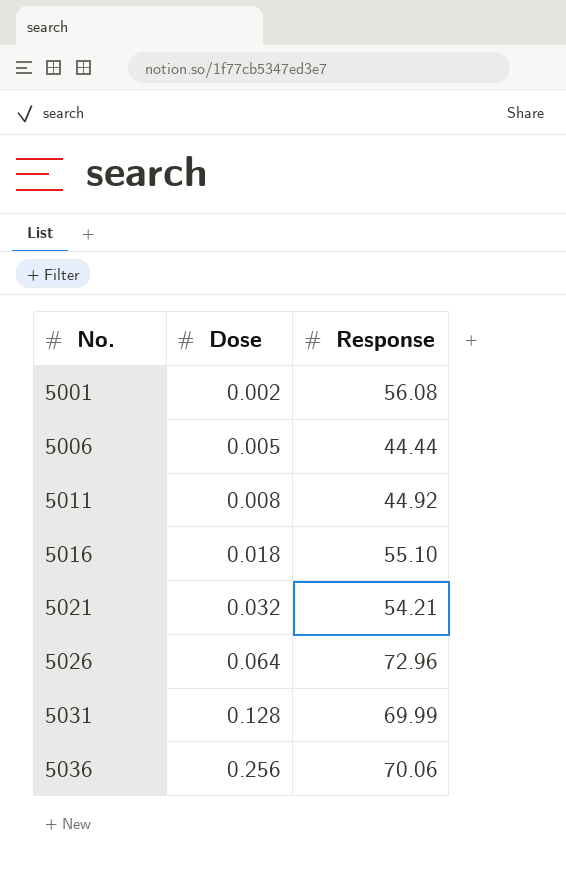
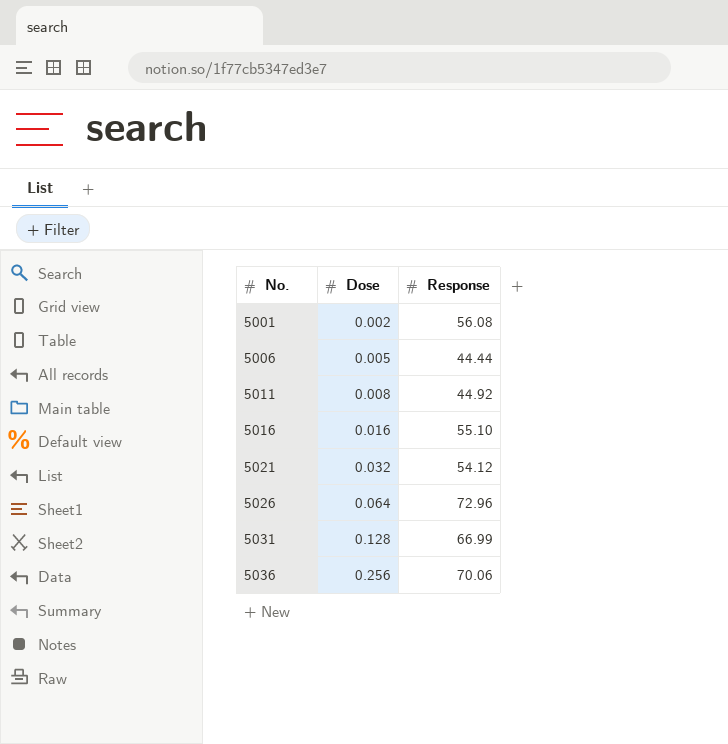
5016 | Dose: 0.018 -> 0.016
5021 | Response: 54.21 -> 54.12
5031 | Response: 69.99 -> 66.99

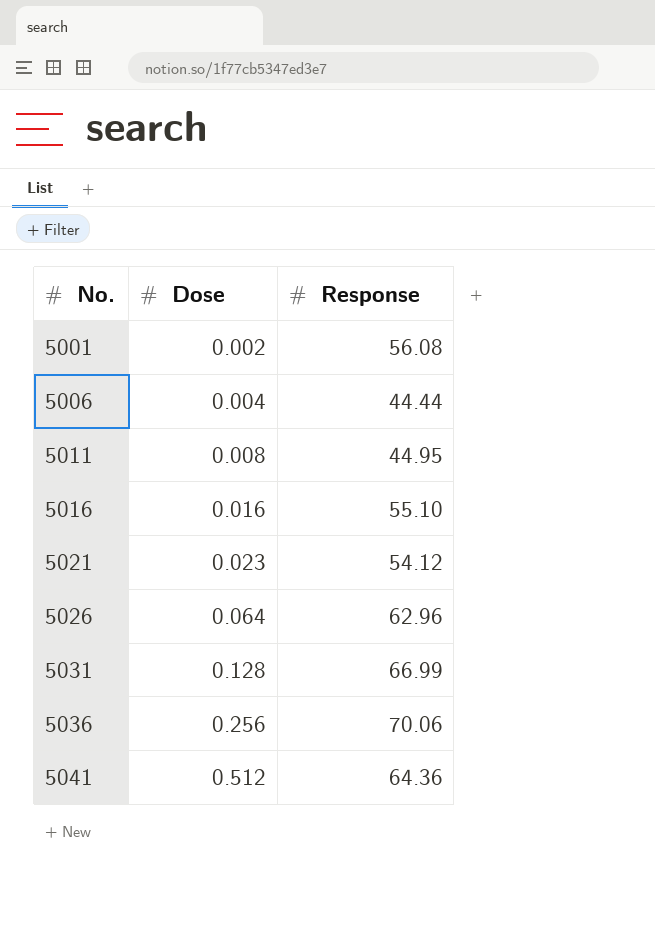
5006 | Dose: 0.005 -> 0.004
5011 | Response: 44.92 -> 44.95
5021 | Dose: 0.032 -> 0.023
5026 | Response: 72.96 -> 62.96
row 5041: none -> 0.512 | 64.36

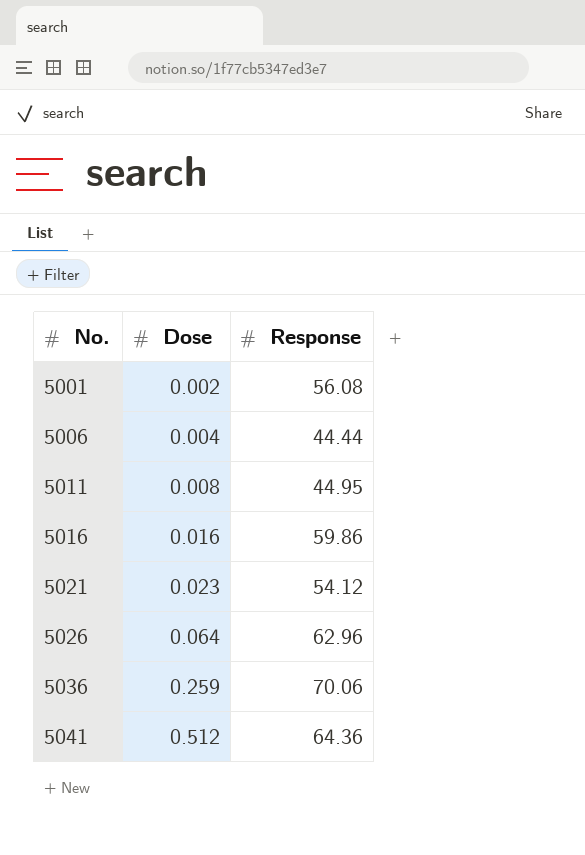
row 5031: 0.128 | 66.99 -> none
5016 | Response: 55.10 -> 59.86
5036 | Dose: 0.256 -> 0.259

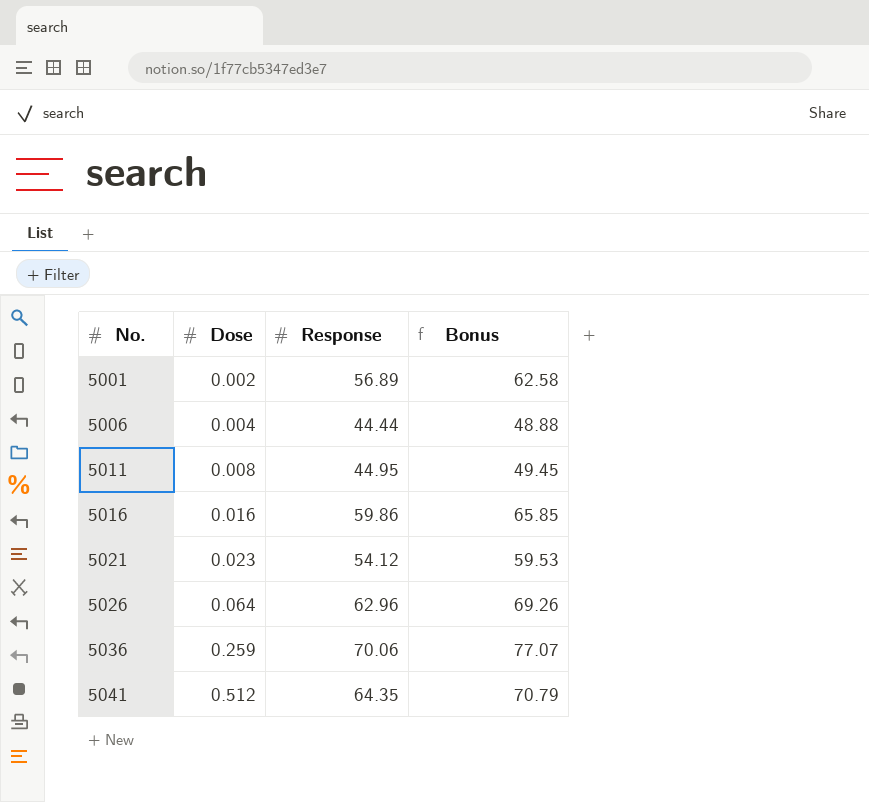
column Bonus | formula: none -> [Response] * 1.1
5001 | Response: 56.08 -> 56.89
5041 | Response: 64.36 -> 64.35

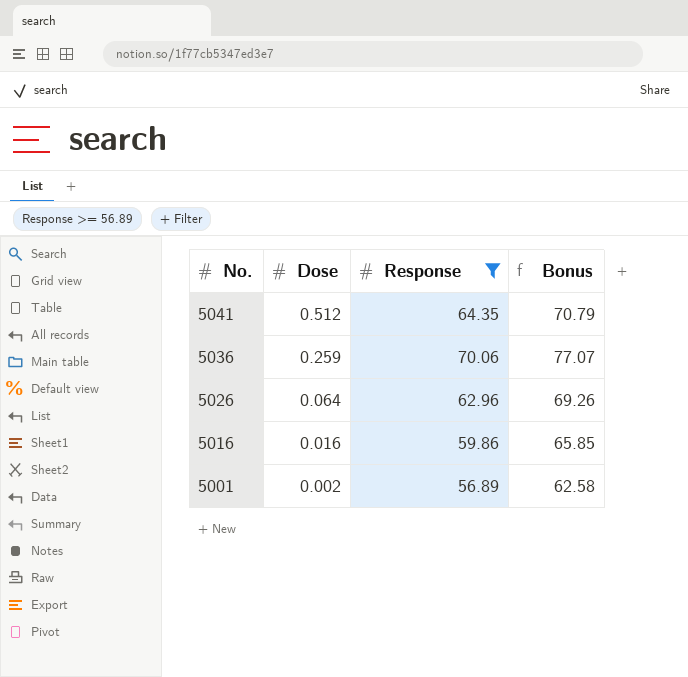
filter: none -> Response >= 56.89
row order: No. ascending -> No. descending

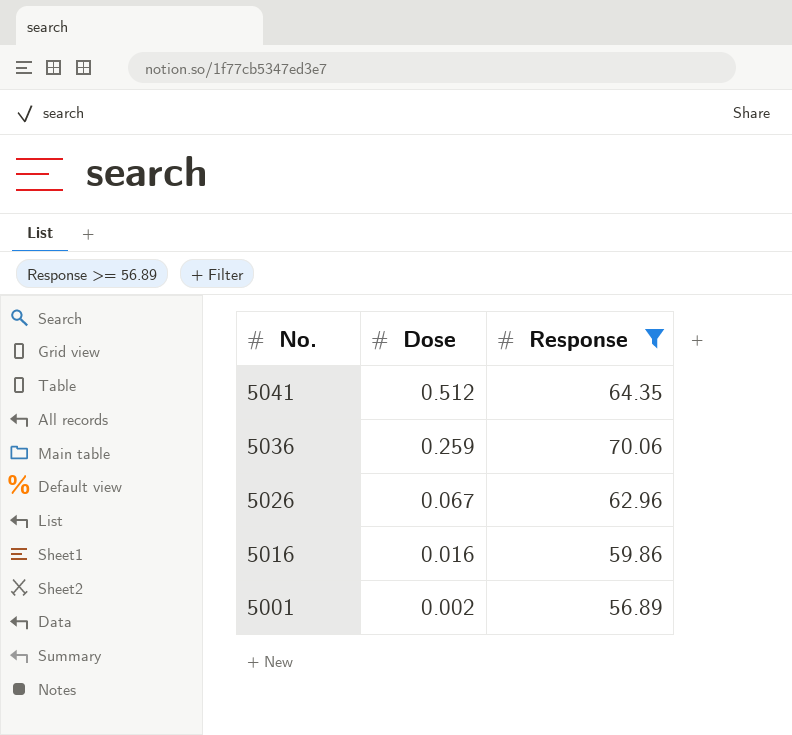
column Bonus | formula: [Response] * 1.1 -> none
5026 | Dose: 0.064 -> 0.067

